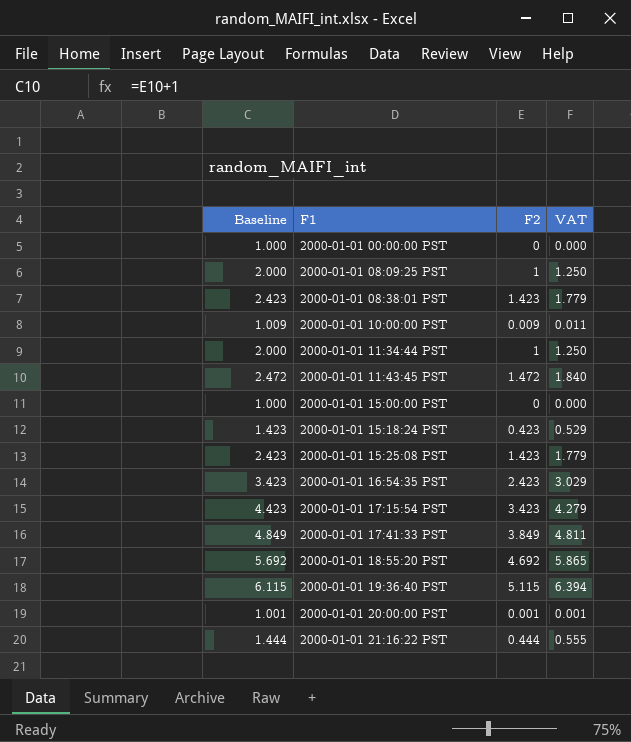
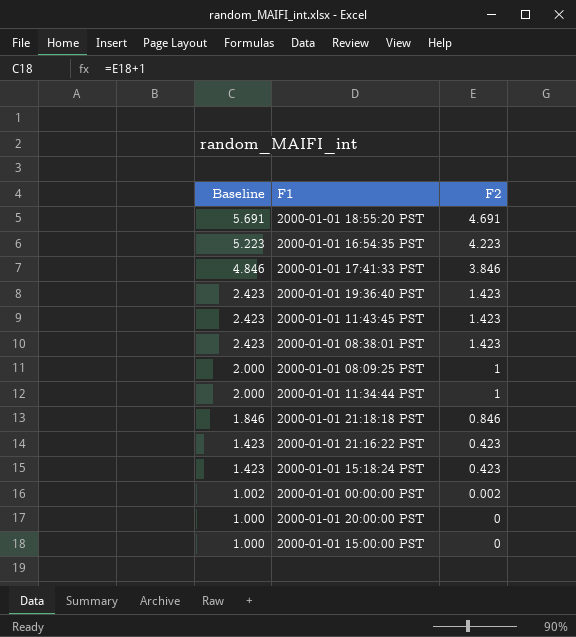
row order: F1 ascending -> Baseline descending
column VAT | formula: [F2] * 1.25 -> none
row 2000-01-01 10:00:00 PST: 1.009 | 0.009 | 0.011 -> none
row 2000-01-01 15:25:08 PST: 2.423 | 1.423 | 1.779 -> none
row 2000-01-01 17:15:54 PST: 4.423 | 3.423 | 4.279 -> none
2000-01-01 18:55:20 PST | Baseline: 5.692 -> 5.691
2000-01-01 18:55:20 PST | F2: 4.692 -> 4.691
2000-01-01 16:54:35 PST | Baseline: 3.423 -> 5.223
2000-01-01 16:54:35 PST | F2: 2.423 -> 4.223
2000-01-01 17:41:33 PST | Baseline: 4.849 -> 4.846
2000-01-01 17:41:33 PST | F2: 3.849 -> 3.846
2000-01-01 19:36:40 PST | Baseline: 6.115 -> 2.423
2000-01-01 19:36:40 PST | F2: 5.115 -> 1.423
2000-01-01 11:43:45 PST | Baseline: 2.472 -> 2.423
2000-01-01 11:43:45 PST | F2: 1.472 -> 1.423
row 2000-01-01 21:18:18 PST: none -> 1.846 | 0.846
2000-01-01 21:16:22 PST | Baseline: 1.444 -> 1.423
2000-01-01 21:16:22 PST | F2: 0.444 -> 0.423
2000-01-01 00:00:00 PST | Baseline: 1.000 -> 1.002
2000-01-01 00:00:00 PST | F2: 0 -> 0.002
2000-01-01 20:00:00 PST | Baseline: 1.001 -> 1.000
2000-01-01 20:00:00 PST | F2: 0.001 -> 0

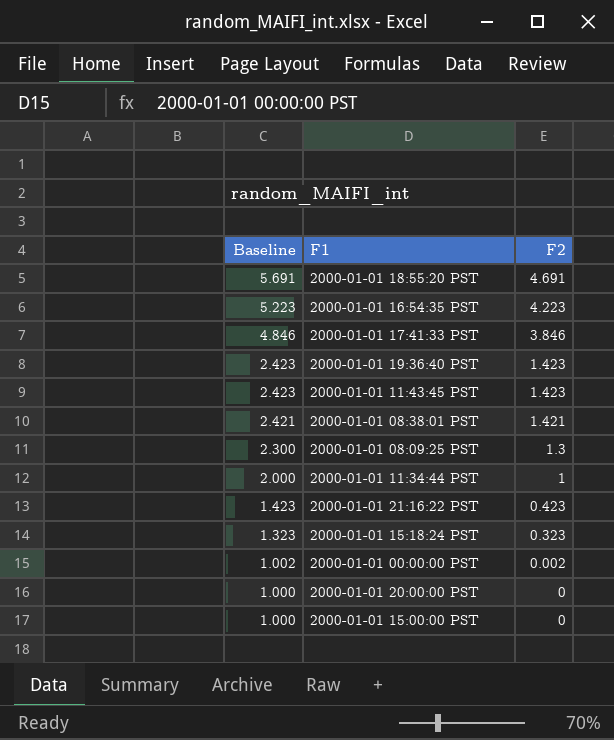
row 2000-01-01 21:18:18 PST: 1.846 | 0.846 -> none
2000-01-01 08:38:01 PST | Baseline: 2.423 -> 2.421
2000-01-01 08:38:01 PST | F2: 1.423 -> 1.421
2000-01-01 08:09:25 PST | Baseline: 2.000 -> 2.300
2000-01-01 08:09:25 PST | F2: 1 -> 1.3
2000-01-01 15:18:24 PST | Baseline: 1.423 -> 1.323
2000-01-01 15:18:24 PST | F2: 0.423 -> 0.323

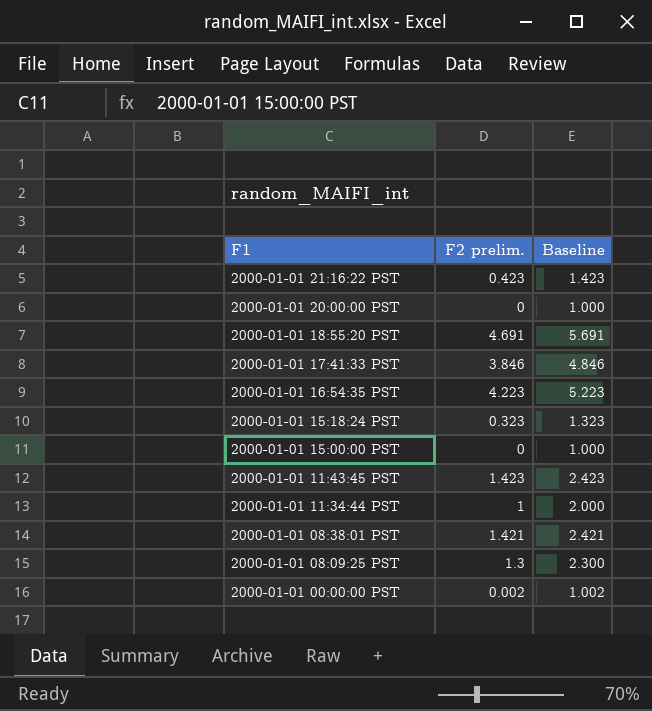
row order: Baseline descending -> F1 descending
column name: F2 -> F2 prelim.
column Baseline | position: 1 -> 3
row 2000-01-01 19:36:40 PST: 2.423 | 1.423 -> none

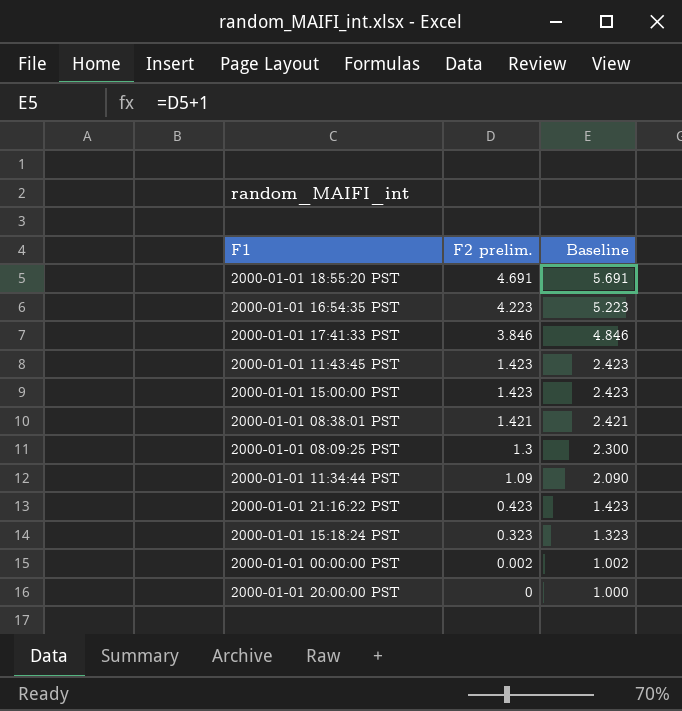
row order: F1 descending -> F2 prelim. descending
2000-01-01 15:00:00 PST | F2 prelim.: 0 -> 1.423
2000-01-01 15:00:00 PST | Baseline: 1.000 -> 2.423
2000-01-01 11:34:44 PST | F2 prelim.: 1 -> 1.09
2000-01-01 11:34:44 PST | Baseline: 2.000 -> 2.090

